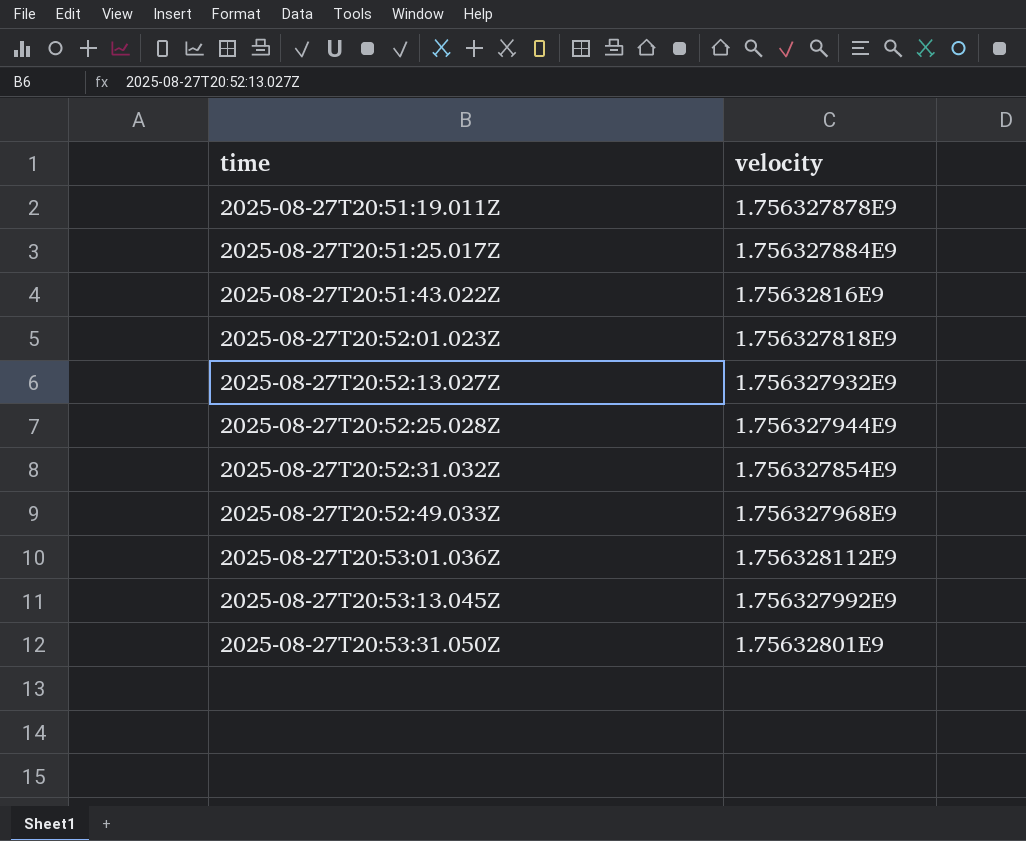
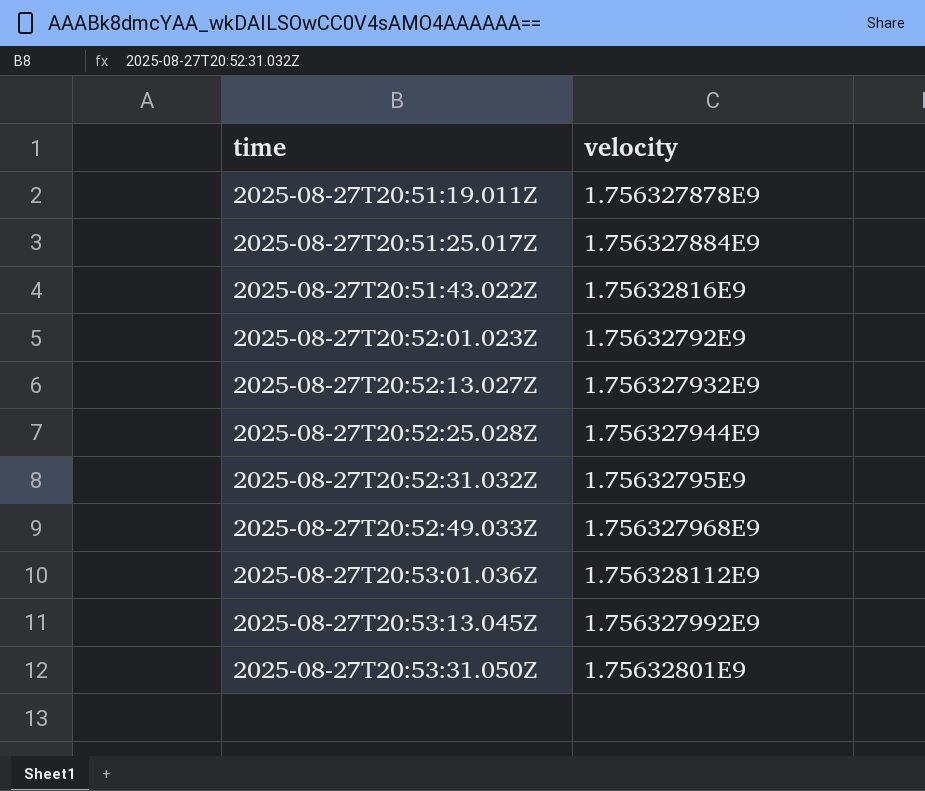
2025-08-27T20:52:01.023Z | velocity: 1.756327818E9 -> 1.75632792E9
2025-08-27T20:52:31.032Z | velocity: 1.756327854E9 -> 1.75632795E9

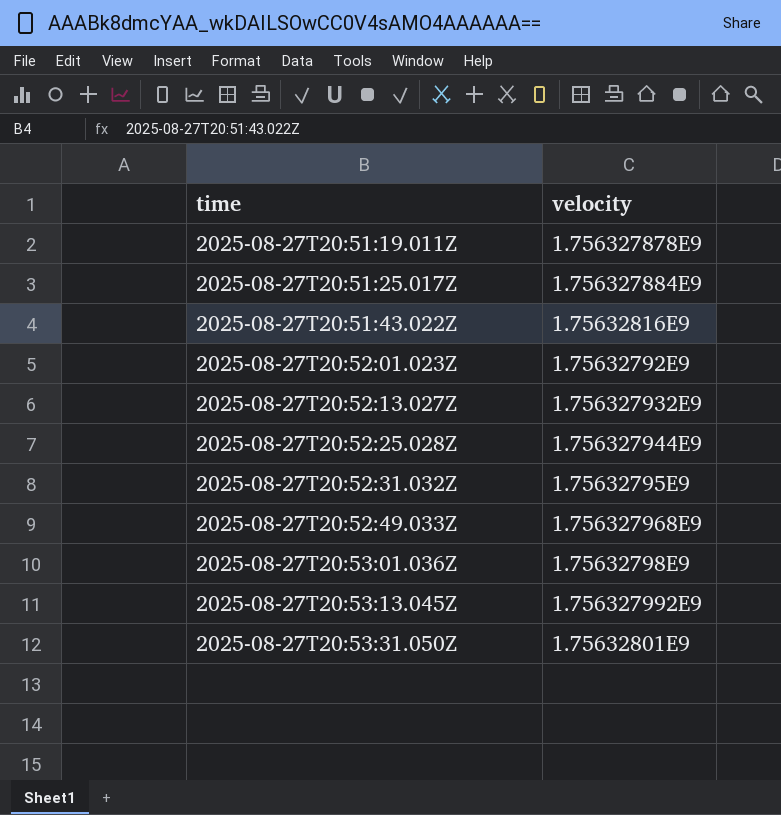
2025-08-27T20:53:01.036Z | velocity: 1.756328112E9 -> 1.75632798E9

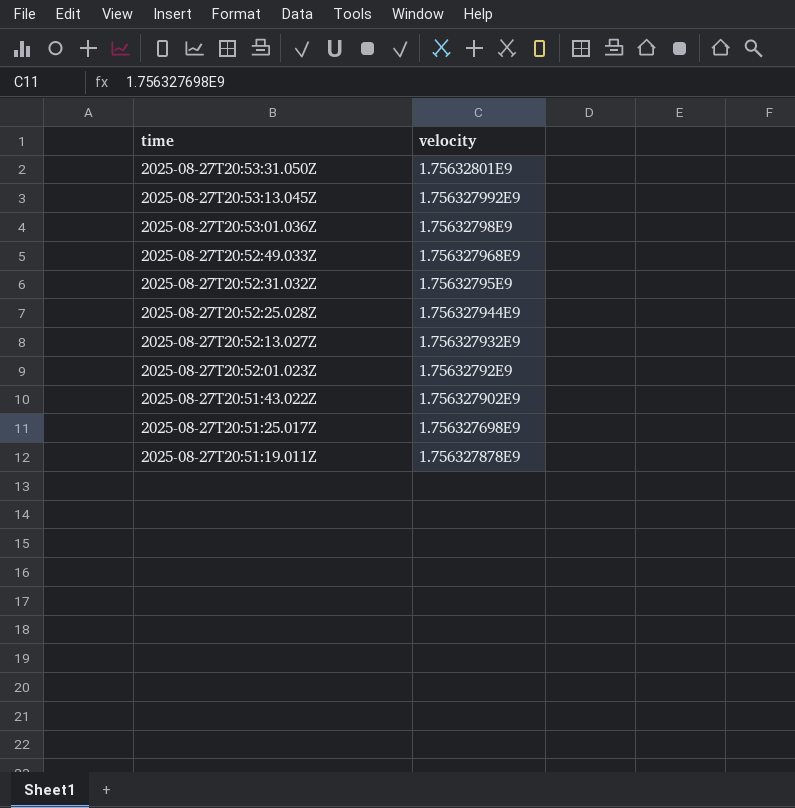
row order: time ascending -> time descending
2025-08-27T20:51:43.022Z | velocity: 1.75632816E9 -> 1.756327902E9
2025-08-27T20:51:25.017Z | velocity: 1.756327884E9 -> 1.756327698E9

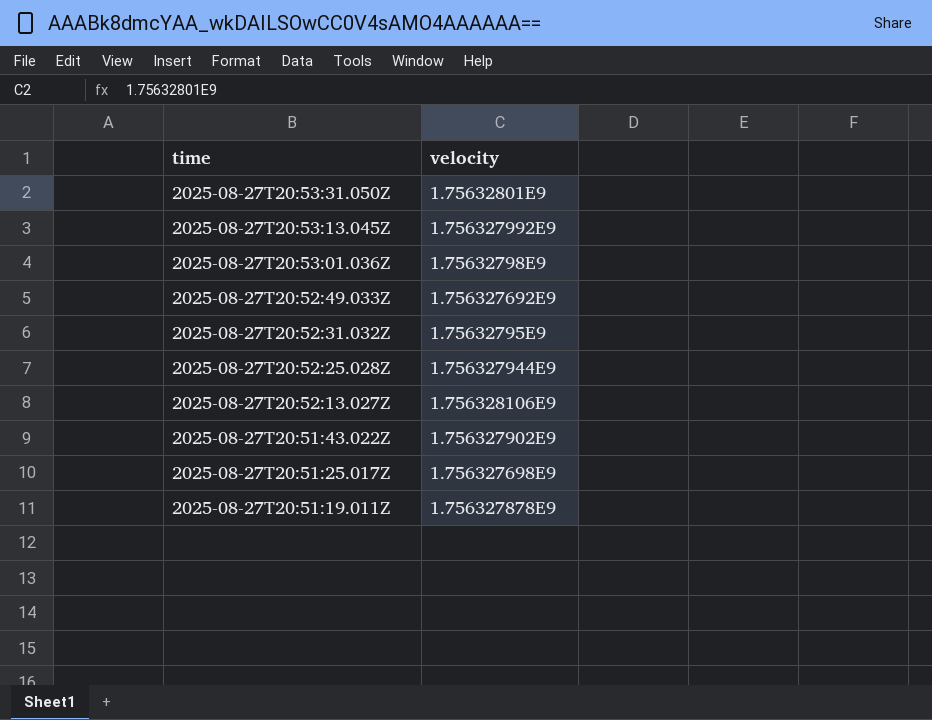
row 2025-08-27T20:52:01.023Z: 1.75632792E9 -> none
2025-08-27T20:52:49.033Z | velocity: 1.756327968E9 -> 1.756327692E9
2025-08-27T20:52:13.027Z | velocity: 1.756327932E9 -> 1.756328106E9

